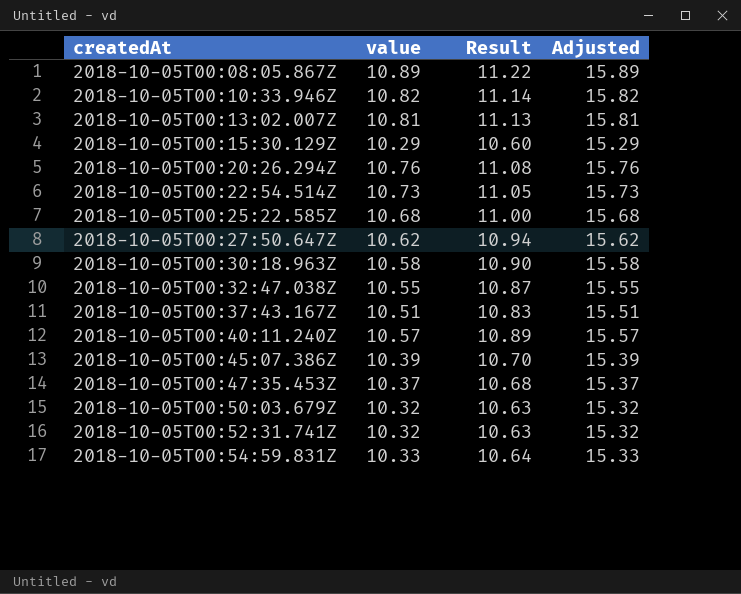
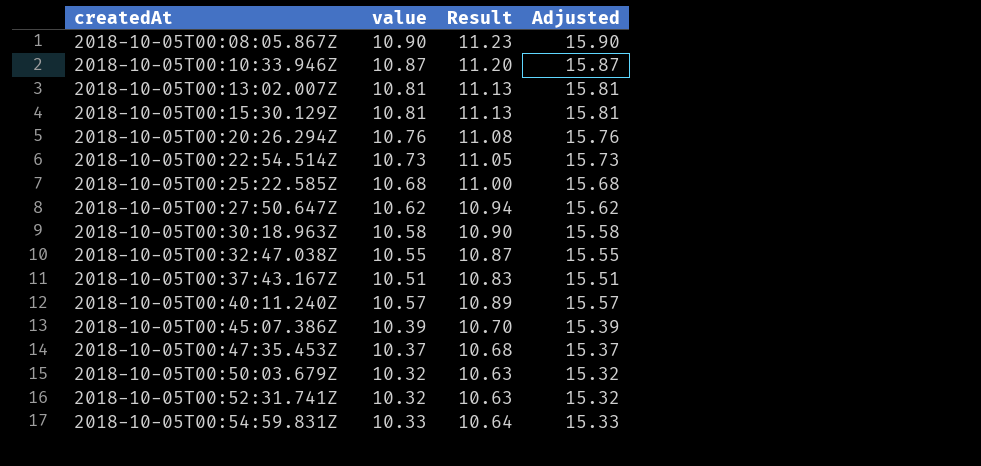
2018-10-05T00:08:05.867Z | value: 10.89 -> 10.90
2018-10-05T00:08:05.867Z | Result: 11.22 -> 11.23
2018-10-05T00:08:05.867Z | Adjusted: 15.89 -> 15.90
2018-10-05T00:10:33.946Z | value: 10.82 -> 10.87
2018-10-05T00:10:33.946Z | Result: 11.14 -> 11.20
2018-10-05T00:10:33.946Z | Adjusted: 15.82 -> 15.87
2018-10-05T00:15:30.129Z | value: 10.29 -> 10.81
2018-10-05T00:15:30.129Z | Result: 10.60 -> 11.13
2018-10-05T00:15:30.129Z | Adjusted: 15.29 -> 15.81

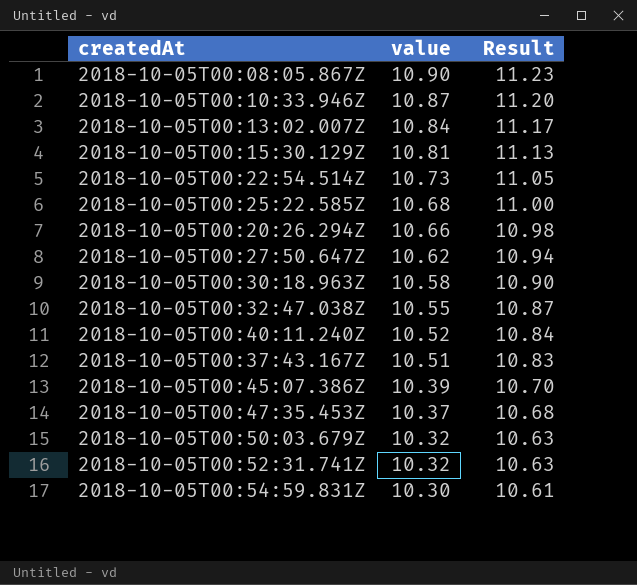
row order: createdAt ascending -> value descending
column Adjusted | formula: [value] + 5 -> none
2018-10-05T00:13:02.007Z | value: 10.81 -> 10.84
2018-10-05T00:13:02.007Z | Result: 11.13 -> 11.17
2018-10-05T00:20:26.294Z | value: 10.76 -> 10.66
2018-10-05T00:20:26.294Z | Result: 11.08 -> 10.98
2018-10-05T00:40:11.240Z | value: 10.57 -> 10.52
2018-10-05T00:40:11.240Z | Result: 10.89 -> 10.84
2018-10-05T00:54:59.831Z | value: 10.33 -> 10.30
2018-10-05T00:54:59.831Z | Result: 10.64 -> 10.61

